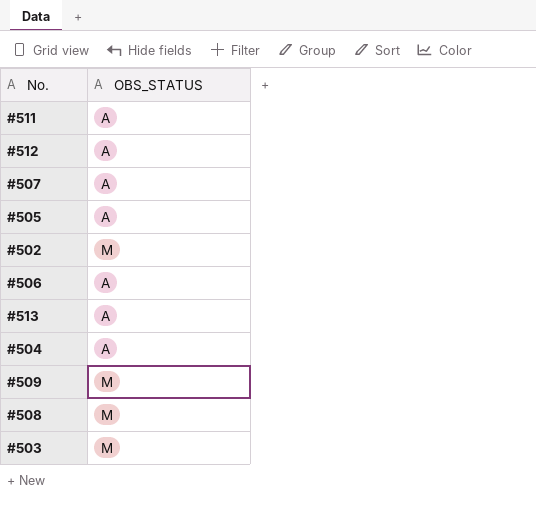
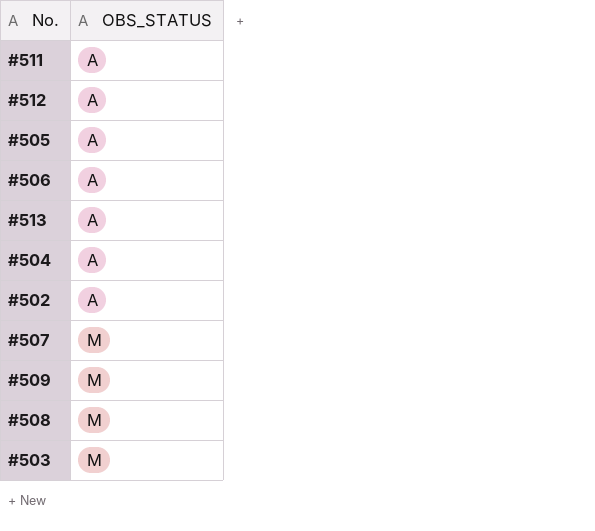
row order: none -> OBS_STATUS ascending
#502 | OBS_STATUS: M -> A
#507 | OBS_STATUS: A -> M

